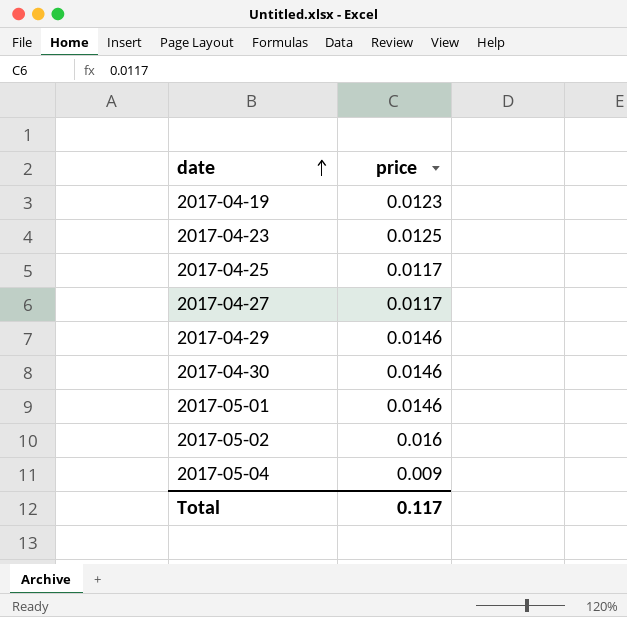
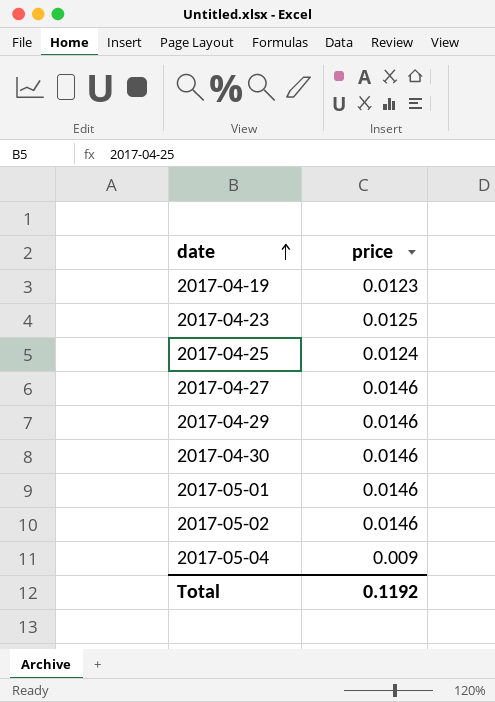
2017-04-25 | price: 0.0117 -> 0.0124
2017-04-27 | price: 0.0117 -> 0.0146
2017-05-02 | price: 0.016 -> 0.0146
Total | price: 0.117 -> 0.1192

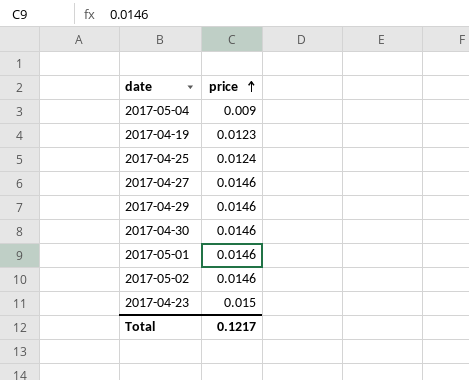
row order: date ascending -> price ascending
2017-04-23 | price: 0.0125 -> 0.015
Total | price: 0.1192 -> 0.1217

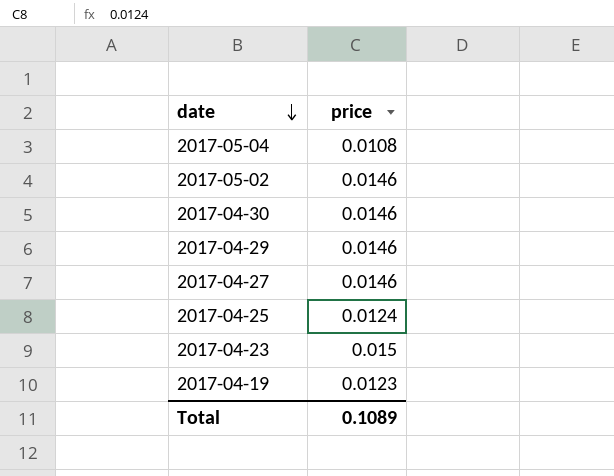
row order: price ascending -> date descending
row 2017-05-01: 0.0146 -> none
2017-05-04 | price: 0.009 -> 0.0108
Total | price: 0.1217 -> 0.1089

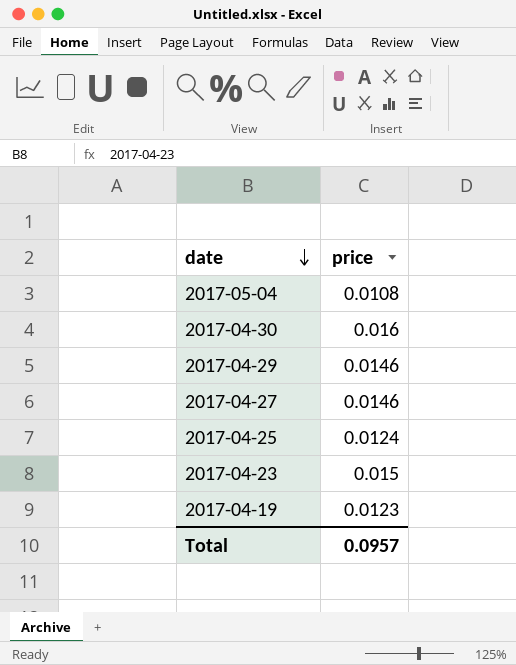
row 2017-05-02: 0.0146 -> none
2017-04-30 | price: 0.0146 -> 0.016
Total | price: 0.1089 -> 0.0957

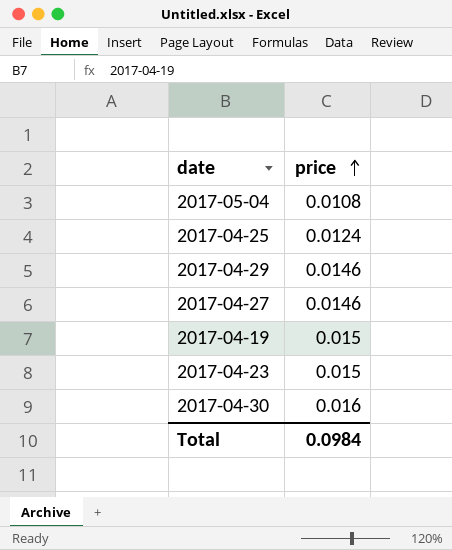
row order: date descending -> price ascending
2017-04-19 | price: 0.0123 -> 0.015
Total | price: 0.0957 -> 0.0984

